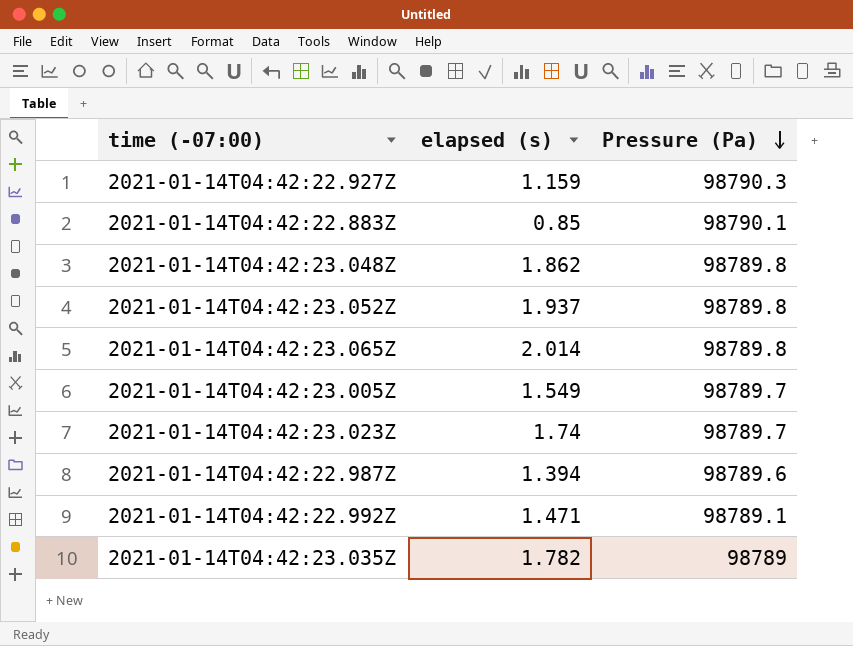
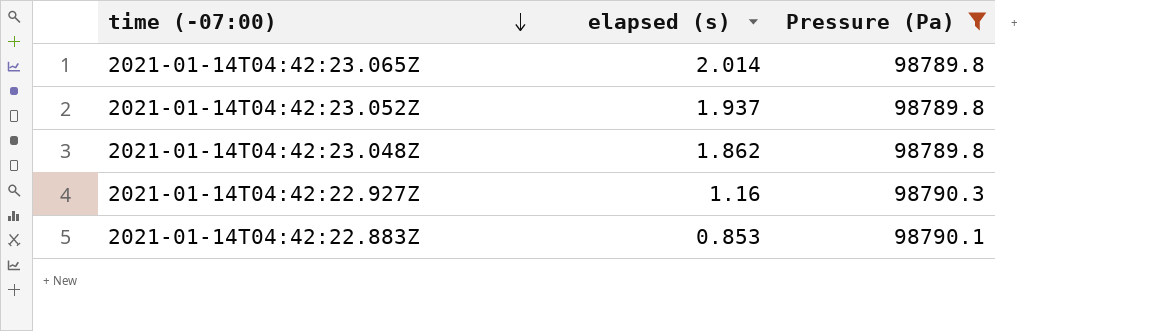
filter: none -> Pressure (Pa) >= 98789.8
row order: Pressure (Pa) descending -> time (-07:00) descending
2021-01-14T04:42:22.927Z | elapsed (s): 1.159 -> 1.16
2021-01-14T04:42:22.883Z | elapsed (s): 0.85 -> 0.853

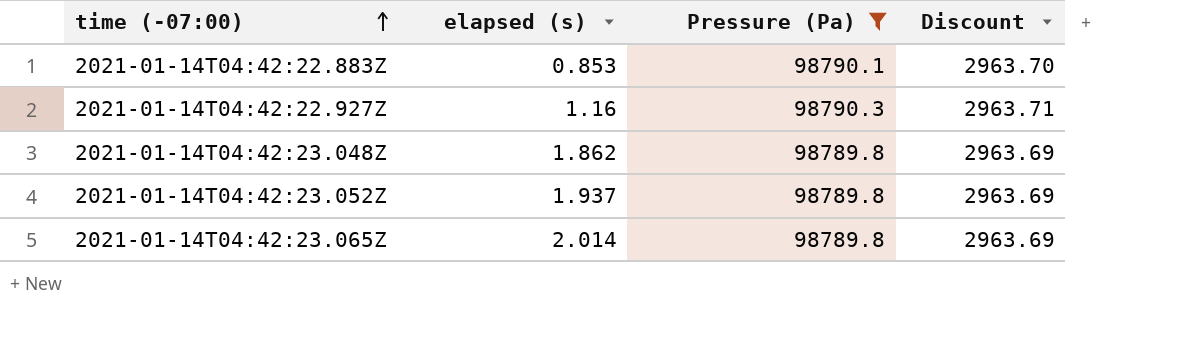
row order: time (-07:00) descending -> time (-07:00) ascending
column Discount | formula: none -> [Pressure (Pa)] * 0.03

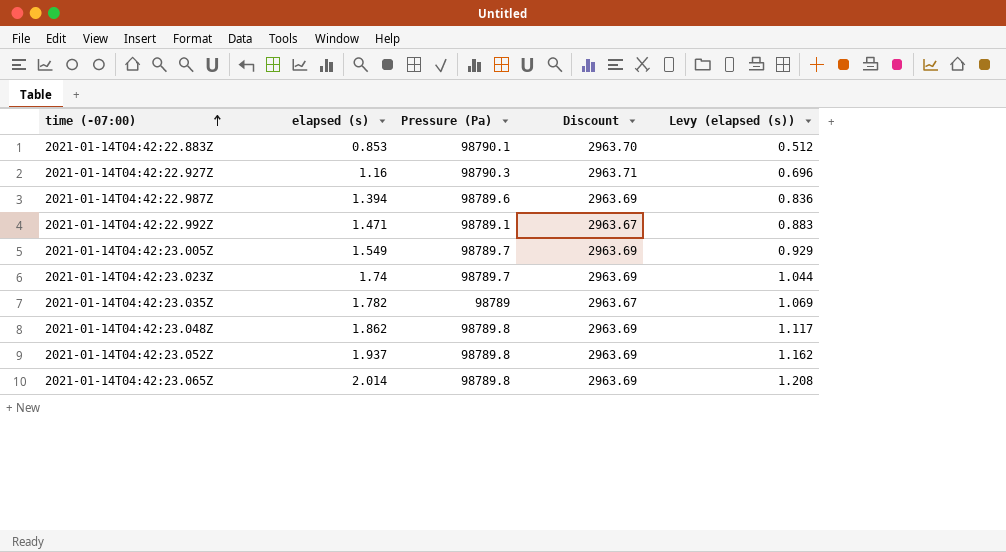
filter: Pressure (Pa) >= 98789.8 -> none
column Levy (elapsed (s)) | formula: none -> [elapsed (s)] * 0.6

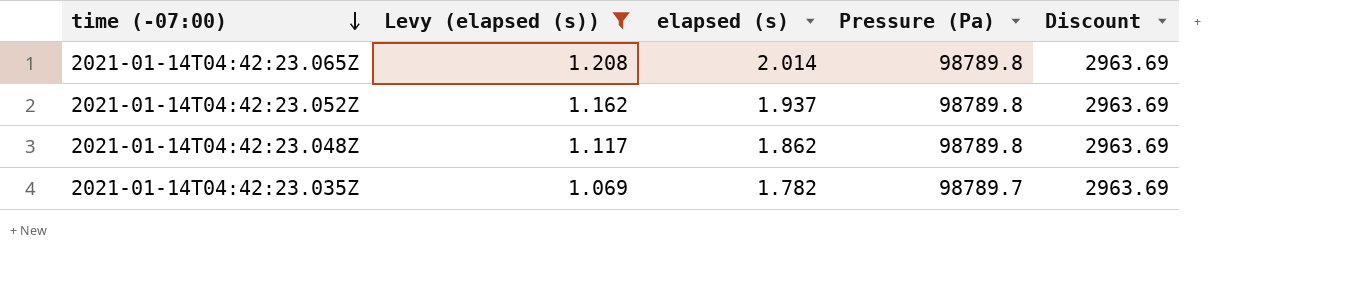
filter: none -> Levy (elapsed (s)) >= 1.069
row order: time (-07:00) ascending -> time (-07:00) descending
column Levy (elapsed (s)) | position: 5 -> 2
2021-01-14T04:42:23.035Z | Pressure (Pa): 98789 -> 98789.7
2021-01-14T04:42:23.035Z | Discount: 2963.67 -> 2963.69

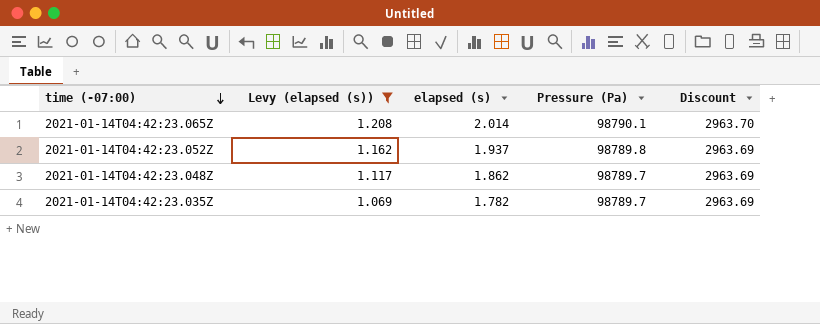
2021-01-14T04:42:23.065Z | Pressure (Pa): 98789.8 -> 98790.1
2021-01-14T04:42:23.065Z | Discount: 2963.69 -> 2963.70
2021-01-14T04:42:23.048Z | Pressure (Pa): 98789.8 -> 98789.7

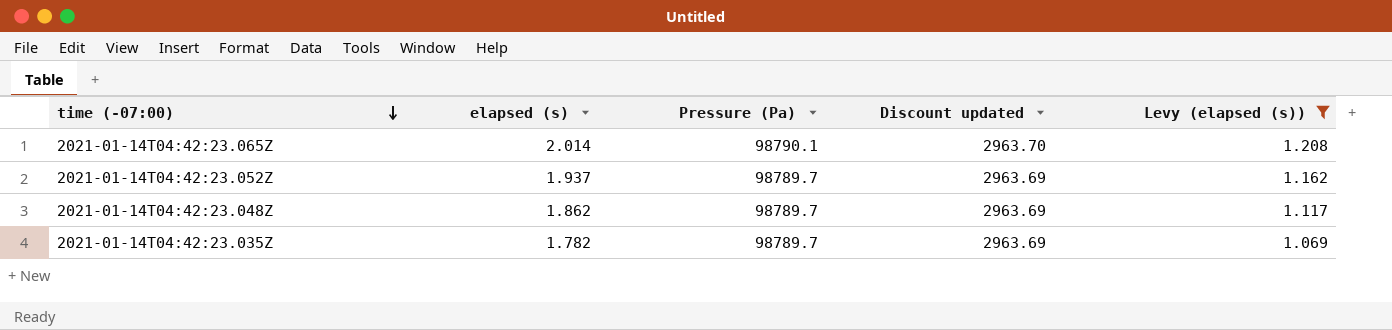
column name: Discount -> Discount updated
column Levy (elapsed (s)) | position: 2 -> 5
2021-01-14T04:42:23.052Z | Pressure (Pa): 98789.8 -> 98789.7

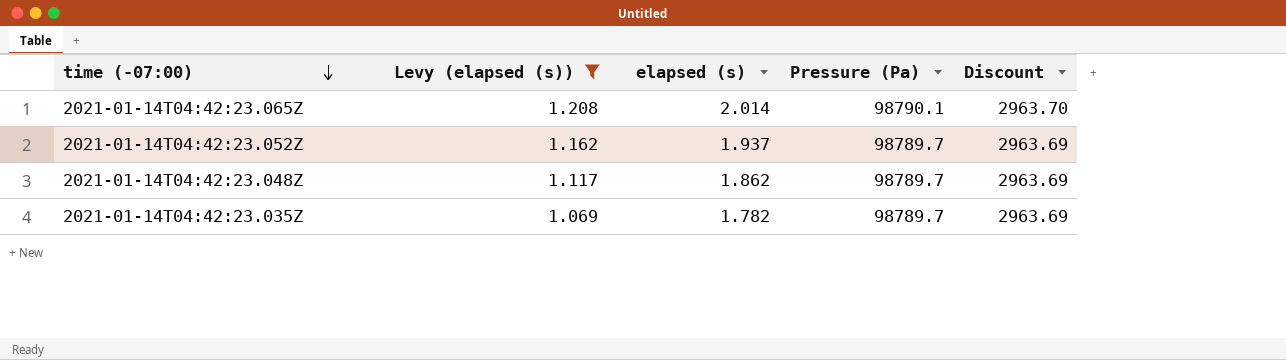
column Levy (elapsed (s)) | position: 5 -> 2
column name: Discount updated -> Discount

